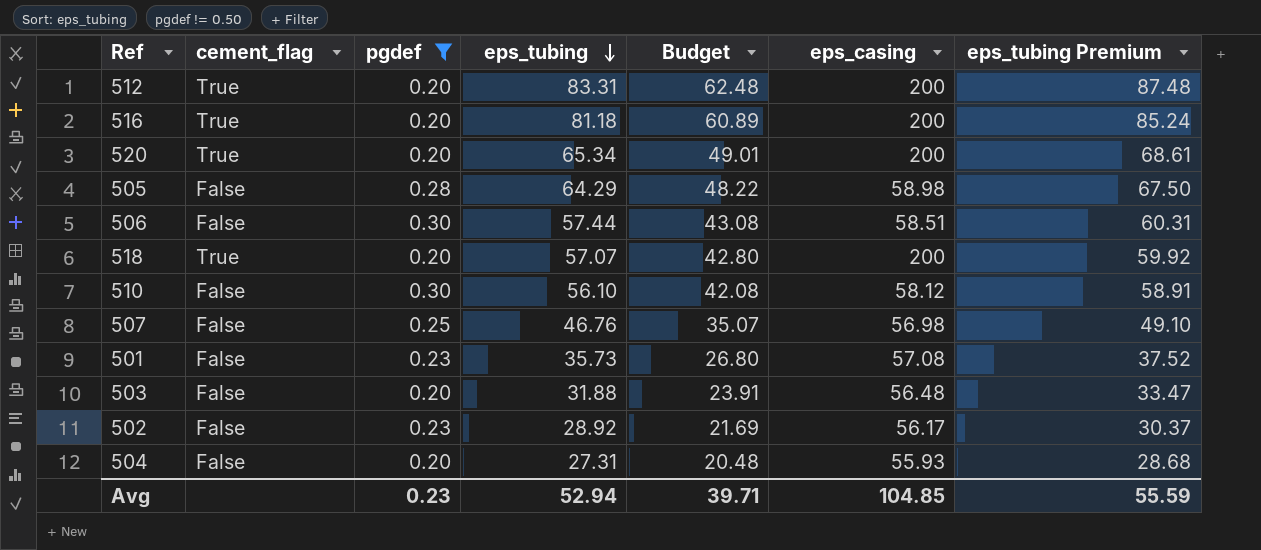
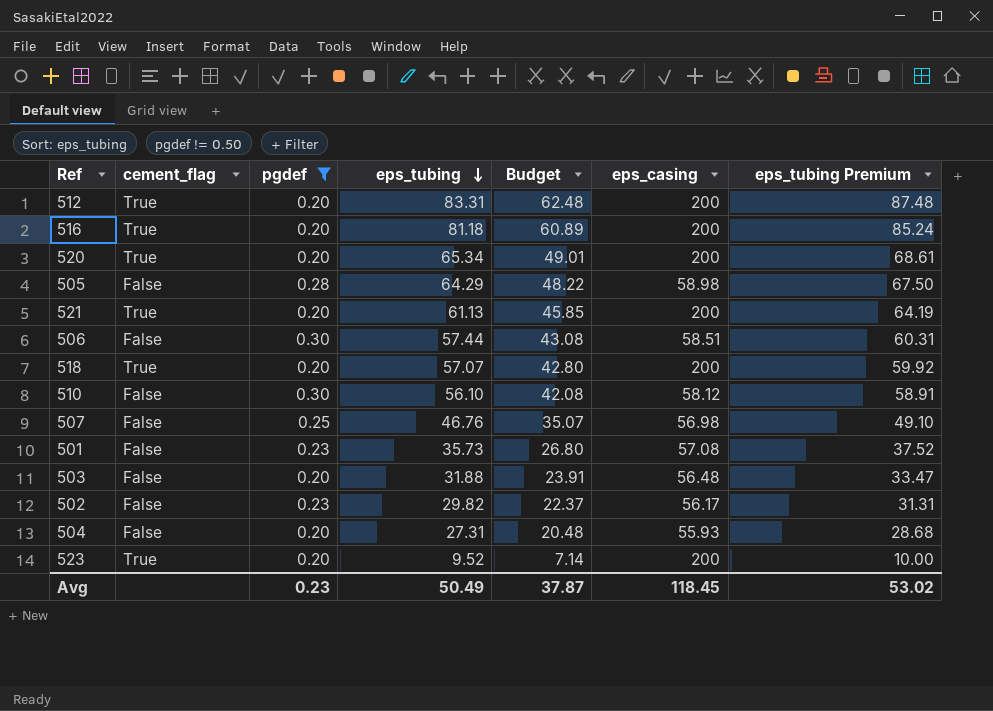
row 521: none -> True | 0.20 | 61.13 | 45.85 | 200 | 64.19
502 | eps_tubing: 28.92 -> 29.82
502 | Budget: 21.69 -> 22.37
502 | eps_tubing Premium: 30.37 -> 31.31
row 523: none -> True | 0.20 | 9.52 | 7.14 | 200 | 10.00
Avg | eps_tubing: 52.94 -> 50.49
Avg | Budget: 39.71 -> 37.87
Avg | eps_casing: 104.85 -> 118.45
Avg | eps_tubing Premium: 55.59 -> 53.02

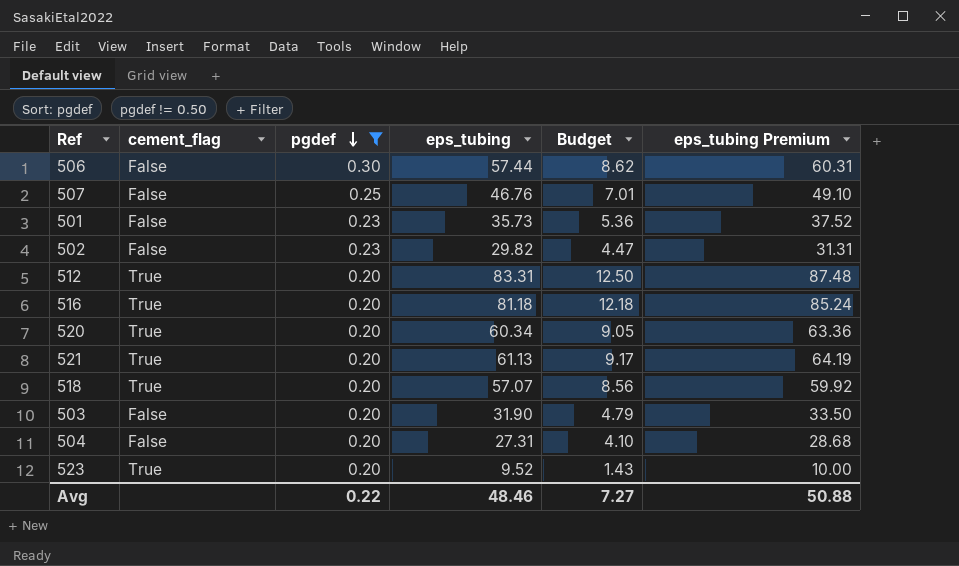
row order: eps_tubing descending -> pgdef descending
column eps_casing | position: 6 -> none
column Budget | formula: [eps_tubing] * 0.75 -> [eps_tubing] * 0.15
row 505: False | 0.28 | 64.29 | 48.22 | 58.98 | 67.50 -> none
row 510: False | 0.30 | 56.10 | 42.08 | 58.12 | 58.91 -> none
520 | eps_tubing: 65.34 -> 60.34
520 | eps_tubing Premium: 68.61 -> 63.36
503 | eps_tubing: 31.88 -> 31.90
503 | eps_tubing Premium: 33.47 -> 33.50
Avg | pgdef: 0.23 -> 0.22
Avg | eps_tubing: 50.49 -> 48.46
Avg | Budget: 37.87 -> 7.27
Avg | eps_tubing Premium: 53.02 -> 50.88

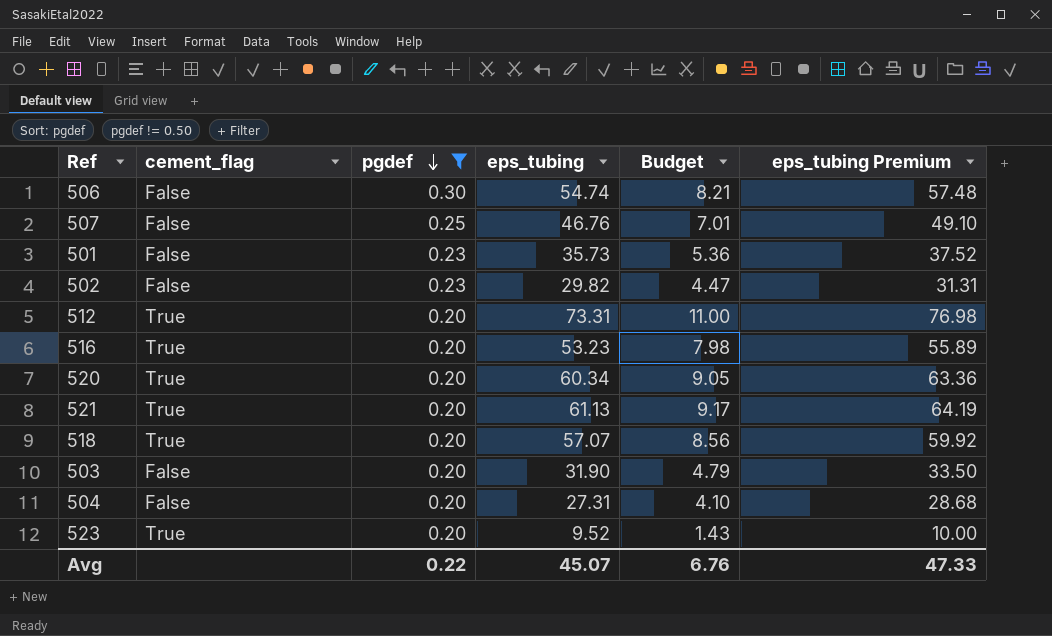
506 | eps_tubing: 57.44 -> 54.74
506 | Budget: 8.62 -> 8.21
506 | eps_tubing Premium: 60.31 -> 57.48
512 | eps_tubing: 83.31 -> 73.31
512 | Budget: 12.50 -> 11.00
512 | eps_tubing Premium: 87.48 -> 76.98
516 | eps_tubing: 81.18 -> 53.23
516 | Budget: 12.18 -> 7.98
516 | eps_tubing Premium: 85.24 -> 55.89
Avg | eps_tubing: 48.46 -> 45.07
Avg | Budget: 7.27 -> 6.76
Avg | eps_tubing Premium: 50.88 -> 47.33

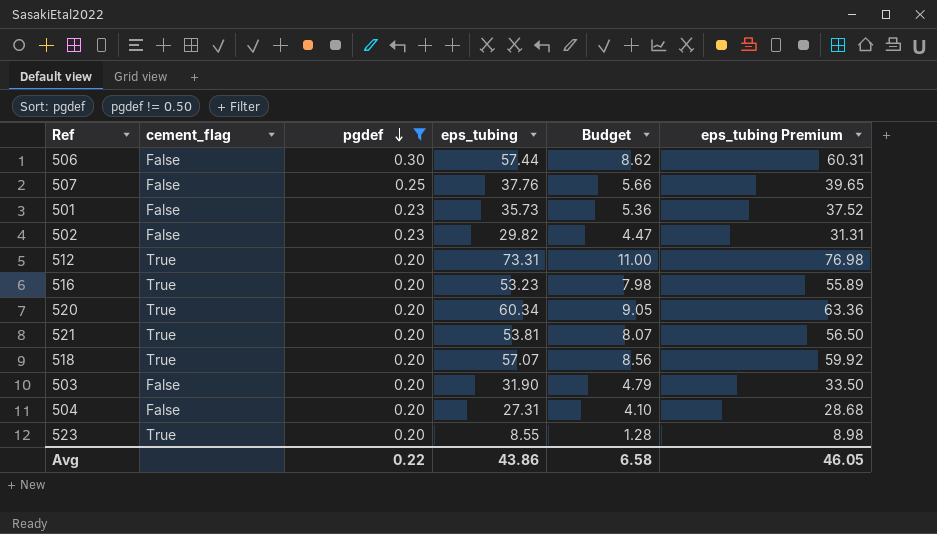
506 | eps_tubing: 54.74 -> 57.44
506 | Budget: 8.21 -> 8.62
506 | eps_tubing Premium: 57.48 -> 60.31
507 | eps_tubing: 46.76 -> 37.76
507 | Budget: 7.01 -> 5.66
507 | eps_tubing Premium: 49.10 -> 39.65
521 | eps_tubing: 61.13 -> 53.81
521 | Budget: 9.17 -> 8.07
521 | eps_tubing Premium: 64.19 -> 56.50
523 | eps_tubing: 9.52 -> 8.55
523 | Budget: 1.43 -> 1.28
523 | eps_tubing Premium: 10.00 -> 8.98
Avg | eps_tubing: 45.07 -> 43.86
Avg | Budget: 6.76 -> 6.58
Avg | eps_tubing Premium: 47.33 -> 46.05

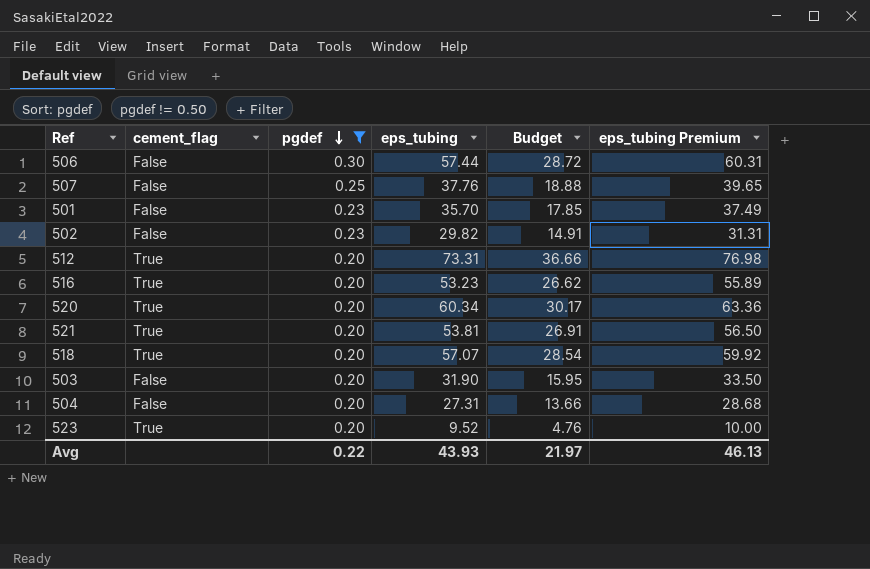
column Budget | formula: [eps_tubing] * 0.15 -> [eps_tubing] * 0.5
501 | eps_tubing: 35.73 -> 35.70
501 | eps_tubing Premium: 37.52 -> 37.49
523 | eps_tubing: 8.55 -> 9.52
523 | eps_tubing Premium: 8.98 -> 10.00
Avg | eps_tubing: 43.86 -> 43.93
Avg | Budget: 6.58 -> 21.97
Avg | eps_tubing Premium: 46.05 -> 46.13

